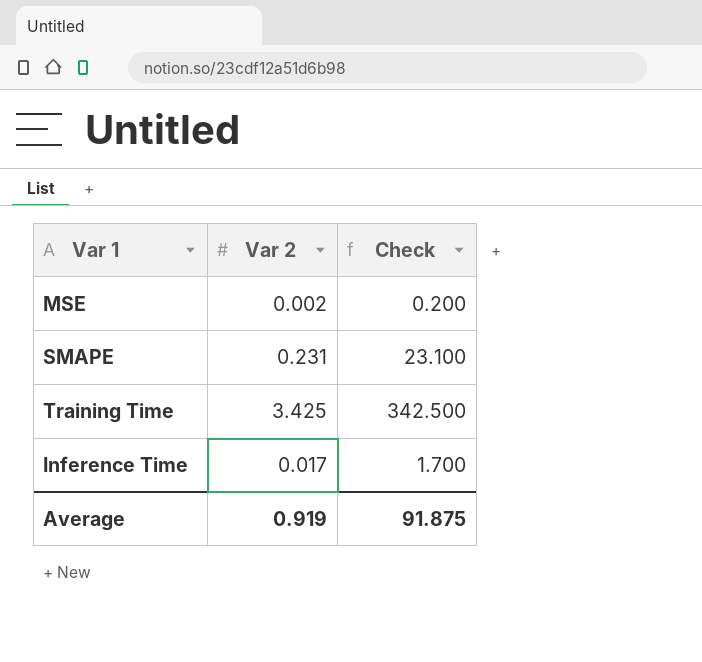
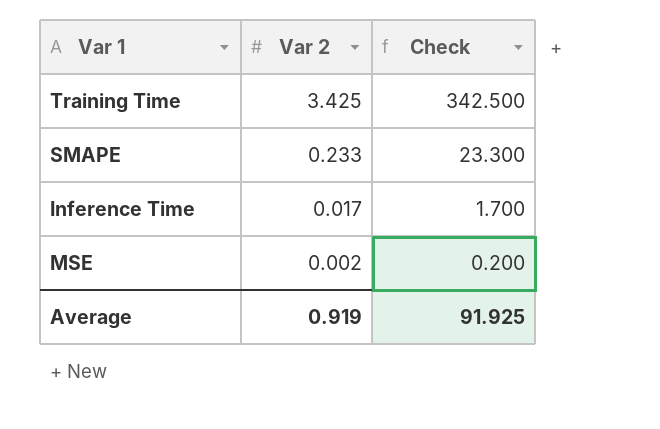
row order: none -> Var 2 descending
SMAPE | Var 2: 0.231 -> 0.233
SMAPE | Check: 23.100 -> 23.300
Average | Check: 91.875 -> 91.925

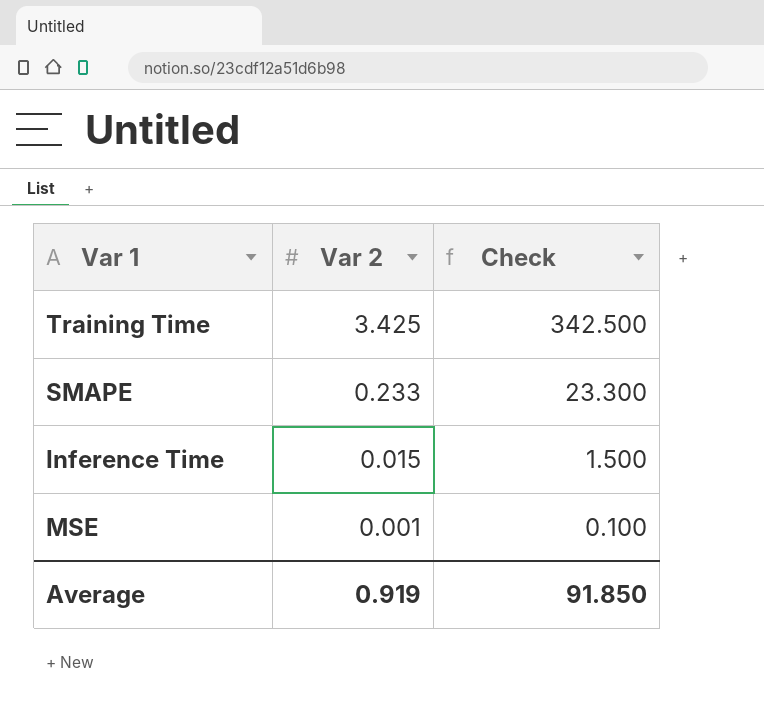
Inference Time | Var 2: 0.017 -> 0.015
Inference Time | Check: 1.700 -> 1.500
MSE | Var 2: 0.002 -> 0.001
MSE | Check: 0.200 -> 0.100
Average | Check: 91.925 -> 91.850

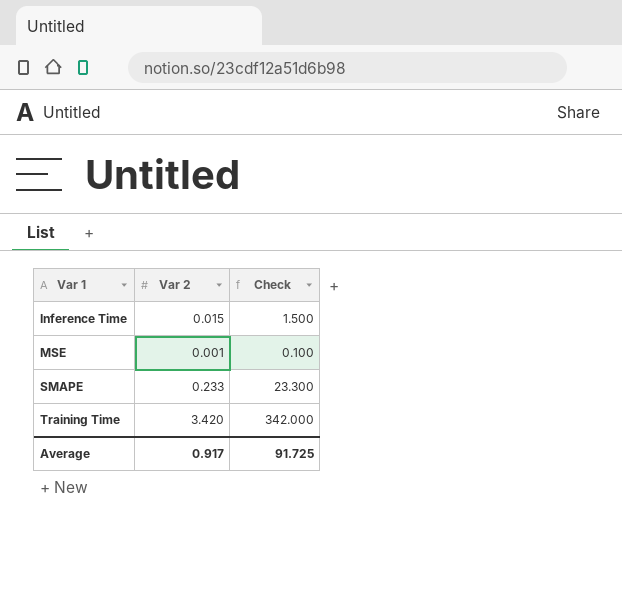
row order: Var 2 descending -> Var 1 ascending
Training Time | Var 2: 3.425 -> 3.420
Training Time | Check: 342.500 -> 342.000
Average | Var 2: 0.919 -> 0.917
Average | Check: 91.850 -> 91.725

